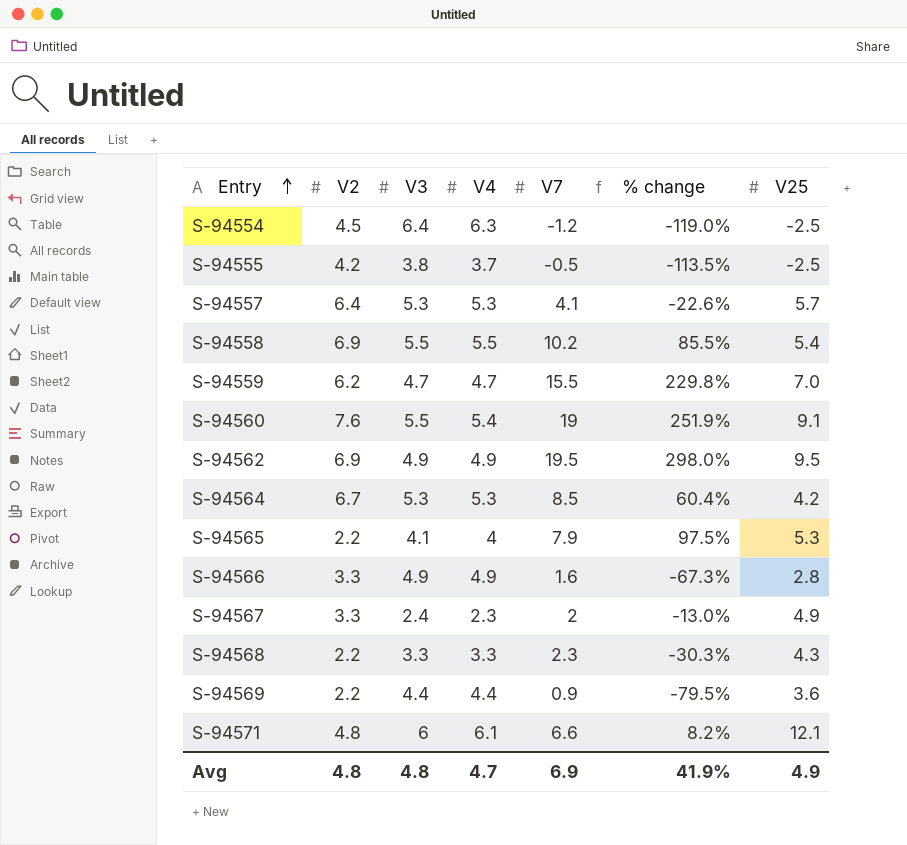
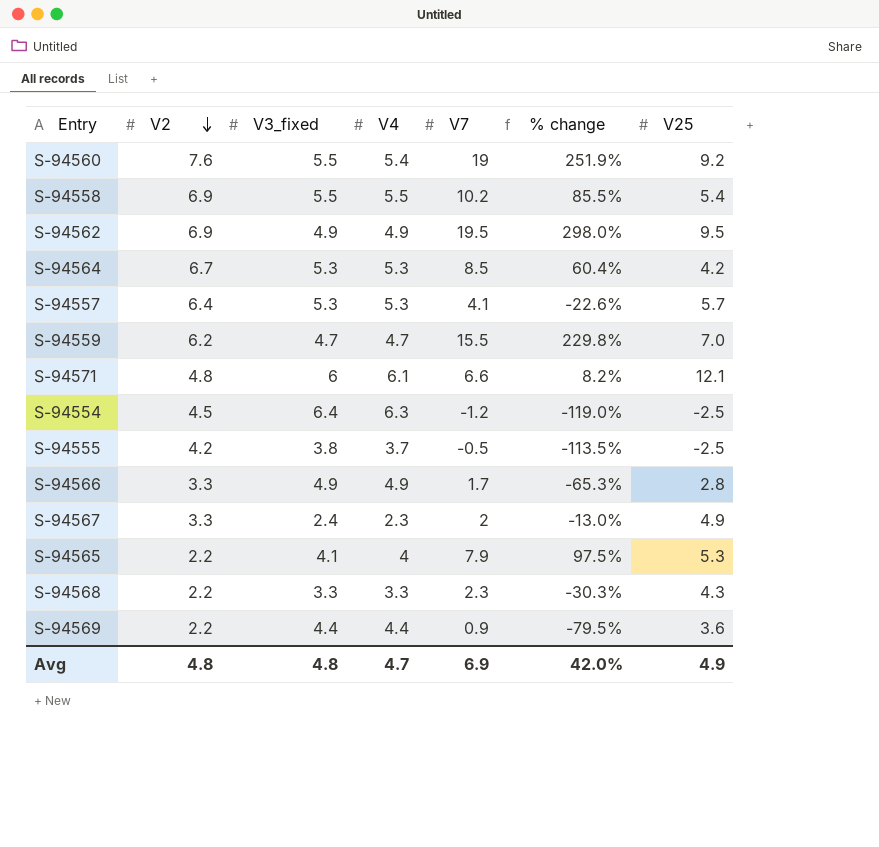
row order: Entry ascending -> V2 descending
column name: V3 -> V3_fixed
S-94560 | V25: 9.1 -> 9.2
S-94566 | V7: 1.6 -> 1.7
S-94566 | % change: -67.3% -> -65.3%
Avg | % change: 41.9% -> 42.0%

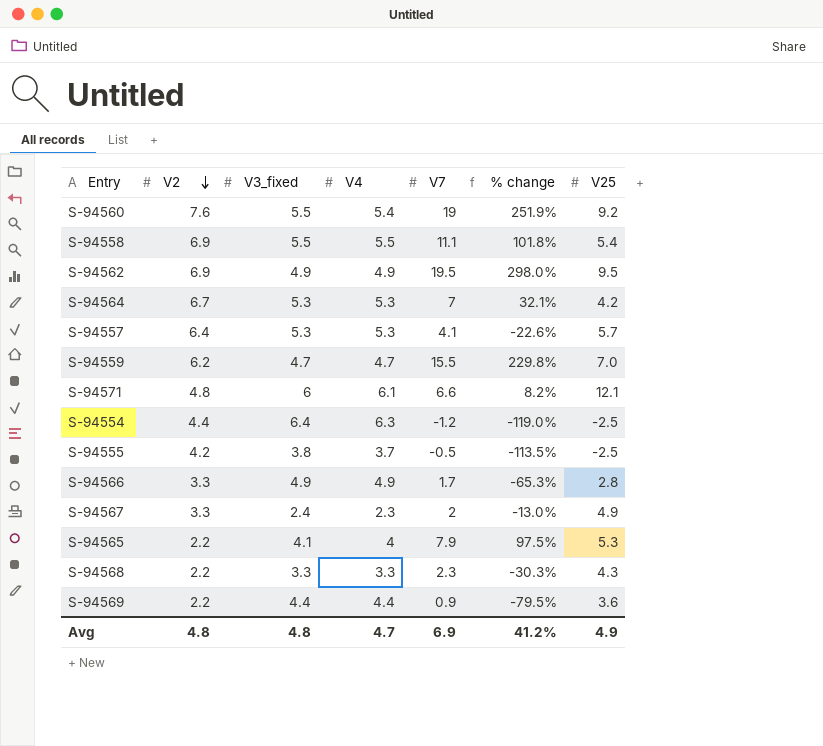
S-94558 | V7: 10.2 -> 11.1
S-94558 | % change: 85.5% -> 101.8%
S-94564 | V7: 8.5 -> 7
S-94564 | % change: 60.4% -> 32.1%
S-94554 | V2: 4.5 -> 4.4
Avg | % change: 42.0% -> 41.2%

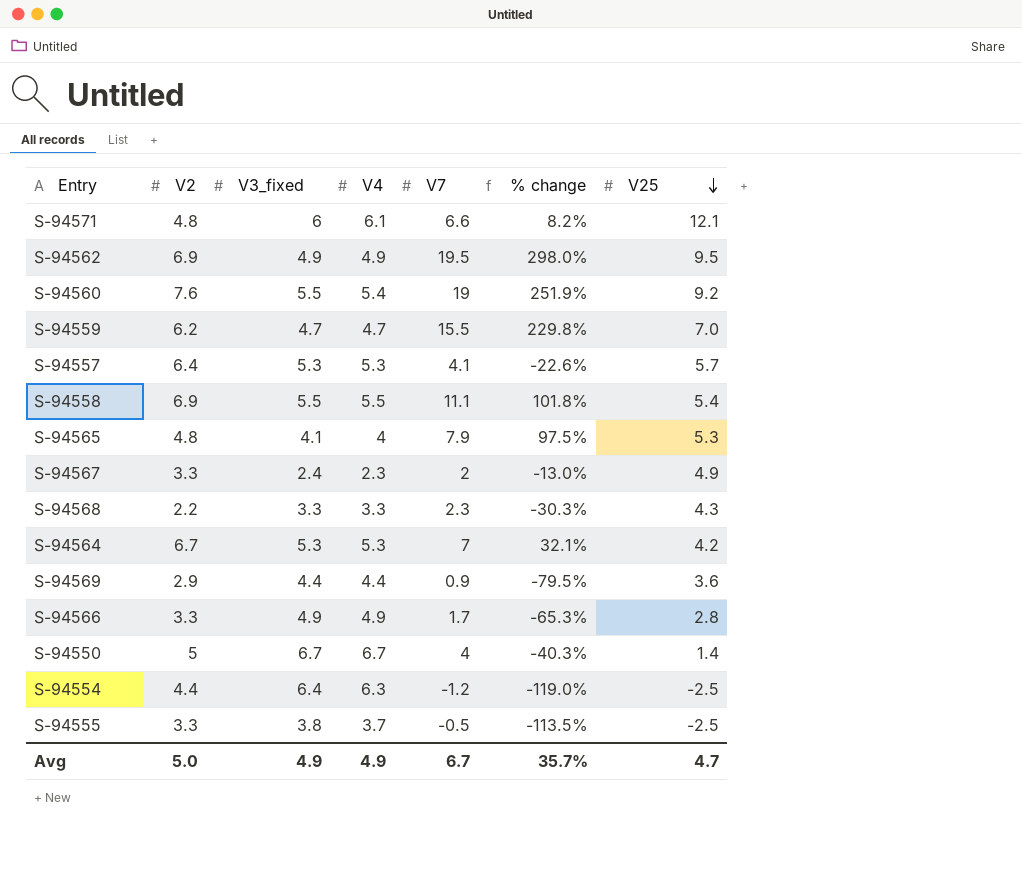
row order: V2 descending -> V25 descending
S-94565 | V2: 2.2 -> 4.8
S-94569 | V2: 2.2 -> 2.9
row S-94550: none -> 5 | 6.7 | 6.7 | 4 | -40.3% | 1.4
S-94555 | V2: 4.2 -> 3.3
Avg | V2: 4.8 -> 5.0
Avg | V3_fixed: 4.8 -> 4.9
Avg | V4: 4.7 -> 4.9
Avg | V7: 6.9 -> 6.7
Avg | % change: 41.2% -> 35.7%
Avg | V25: 4.9 -> 4.7

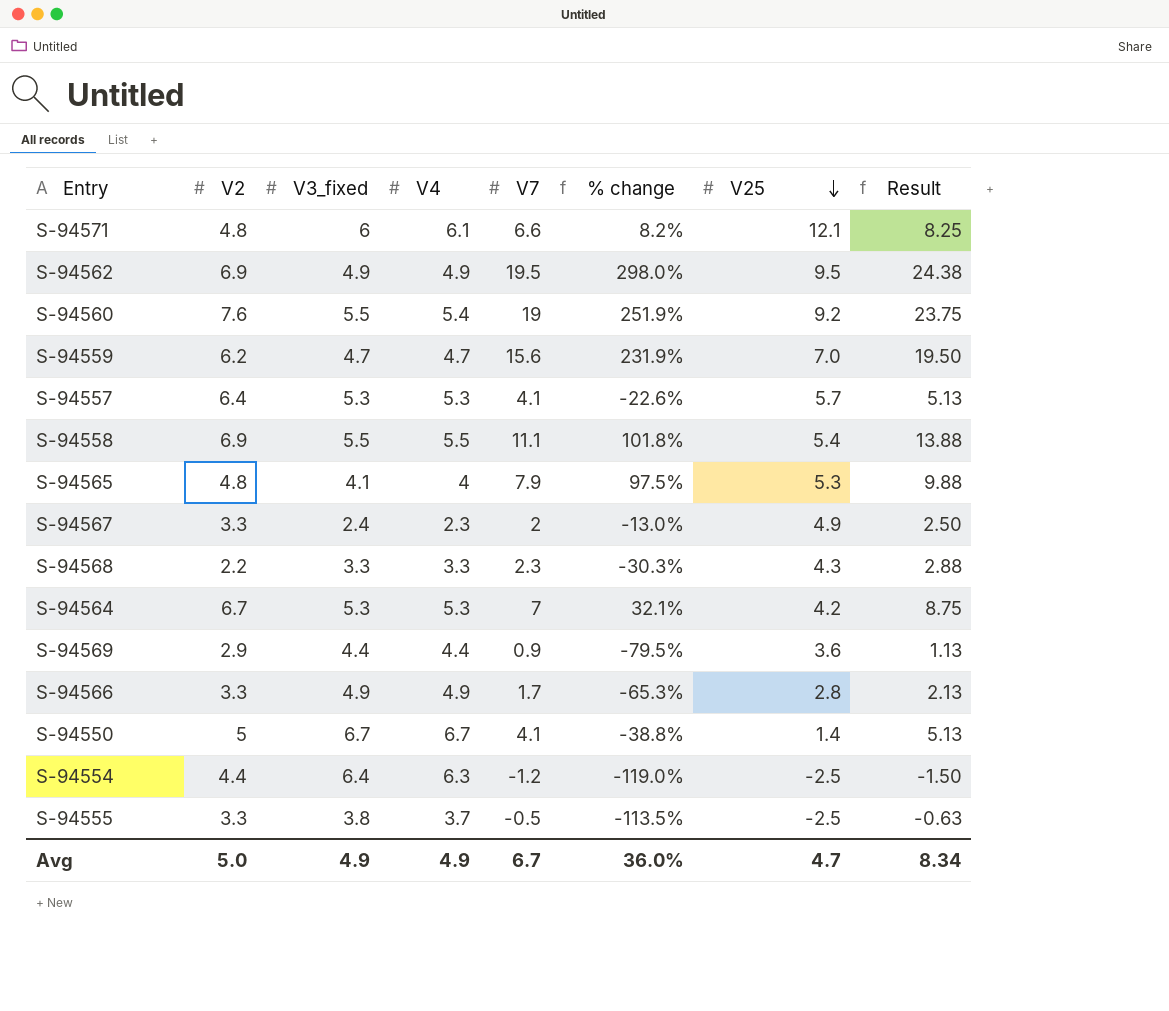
column Result | formula: none -> [V7] * 1.25
S-94559 | V7: 15.5 -> 15.6
S-94559 | % change: 229.8% -> 231.9%
S-94550 | V7: 4 -> 4.1
S-94550 | % change: -40.3% -> -38.8%
Avg | % change: 35.7% -> 36.0%

